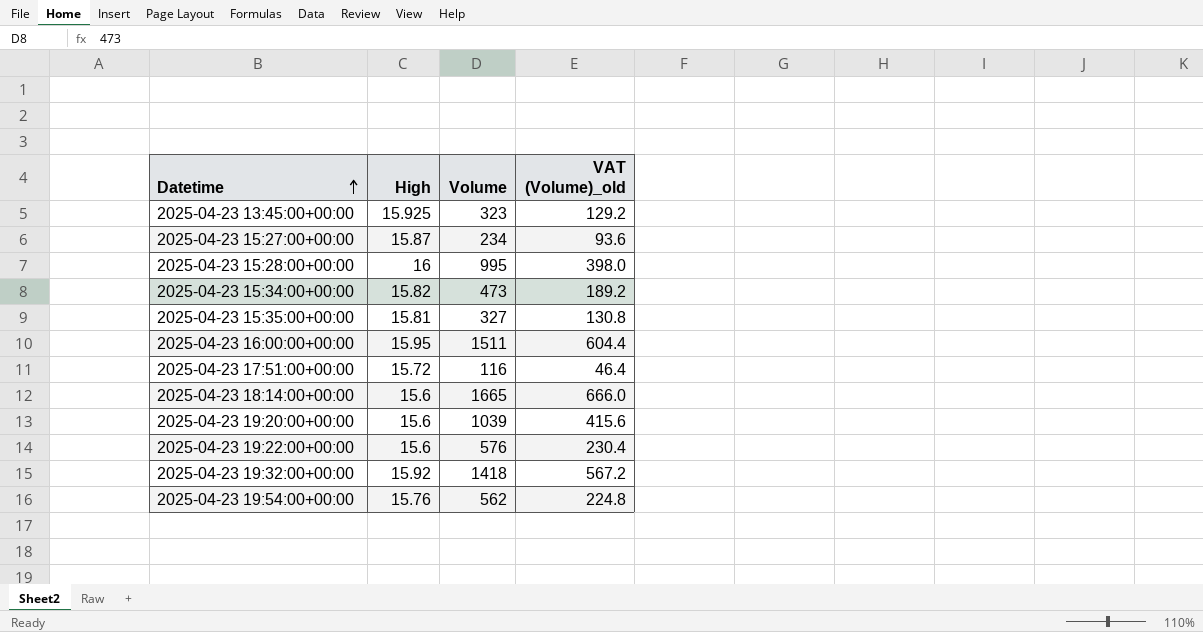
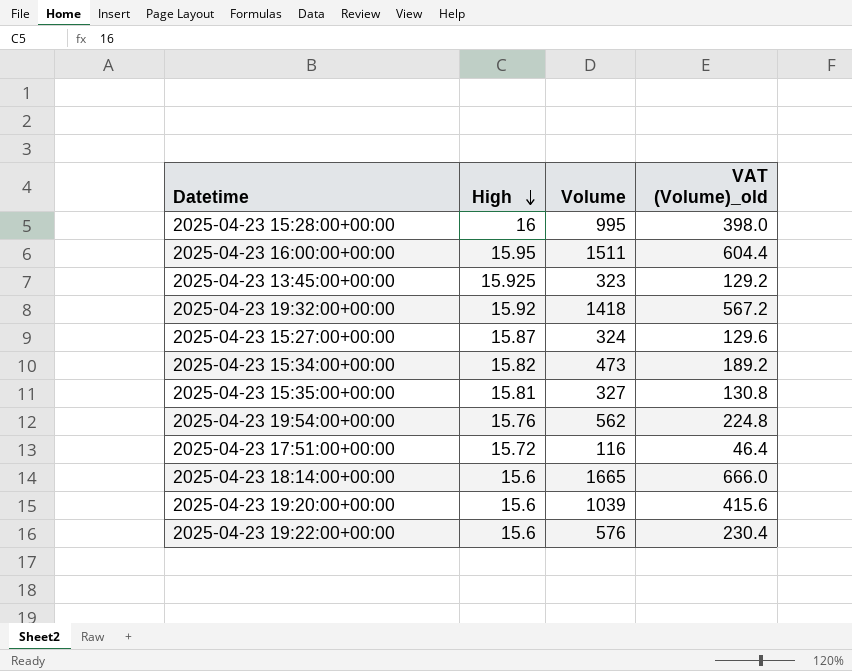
row order: Datetime ascending -> High descending
2025-04-23 15:27:00+00:00 | Volume: 234 -> 324
2025-04-23 15:27:00+00:00 | VAT (Volume)_old: 93.6 -> 129.6

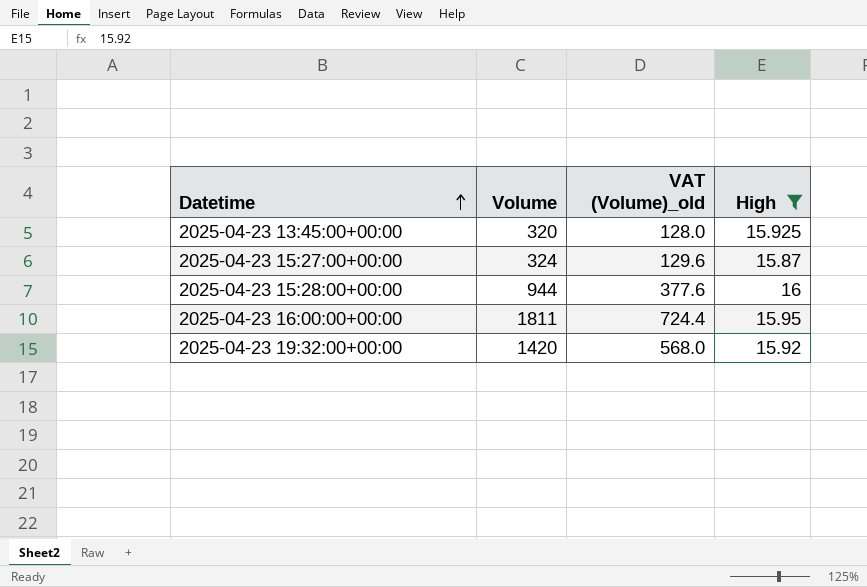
filter: none -> High >= 15.87
row order: High descending -> Datetime ascending
column High | position: 2 -> 4
2025-04-23 13:45:00+00:00 | Volume: 323 -> 320
2025-04-23 13:45:00+00:00 | VAT (Volume)_old: 129.2 -> 128.0
2025-04-23 15:28:00+00:00 | Volume: 995 -> 944
2025-04-23 15:28:00+00:00 | VAT (Volume)_old: 398.0 -> 377.6
2025-04-23 16:00:00+00:00 | Volume: 1511 -> 1811
2025-04-23 16:00:00+00:00 | VAT (Volume)_old: 604.4 -> 724.4
2025-04-23 19:32:00+00:00 | Volume: 1418 -> 1420
2025-04-23 19:32:00+00:00 | VAT (Volume)_old: 567.2 -> 568.0

